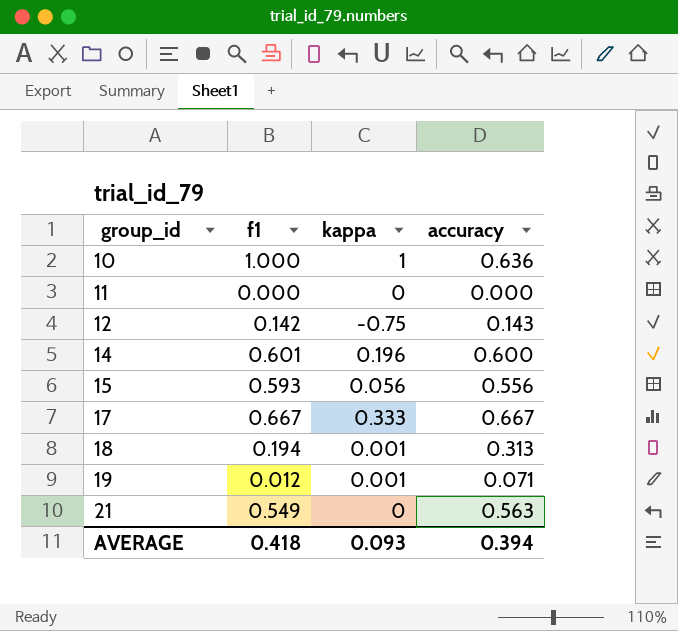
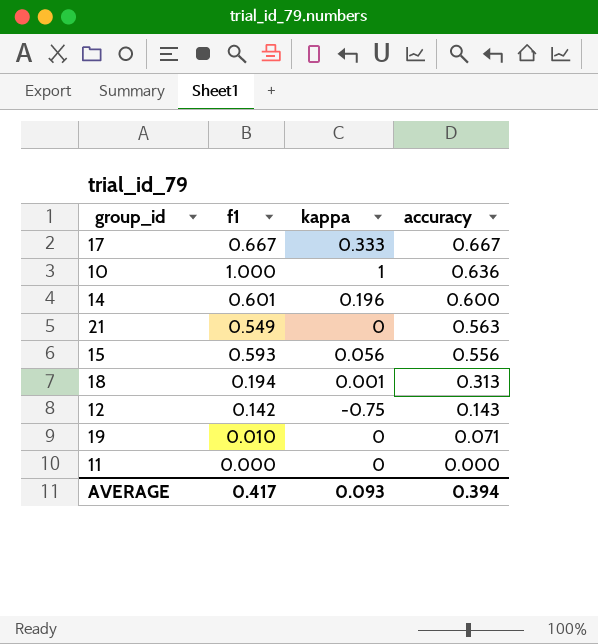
row order: group_id ascending -> accuracy descending
19 | f1: 0.012 -> 0.010
19 | kappa: 0.001 -> 0
AVERAGE | f1: 0.418 -> 0.417

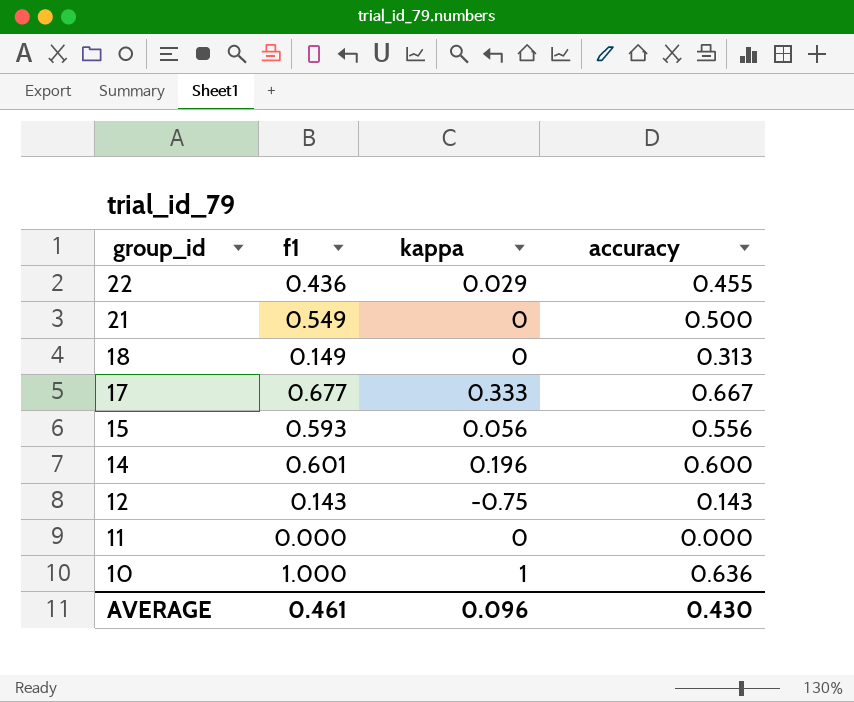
row order: accuracy descending -> group_id descending
row 19: 0.010 | 0 | 0.071 -> none
row 22: none -> 0.436 | 0.029 | 0.455
21 | accuracy: 0.563 -> 0.500
18 | f1: 0.194 -> 0.149
18 | kappa: 0.001 -> 0
17 | f1: 0.667 -> 0.677
12 | f1: 0.142 -> 0.143
AVERAGE | f1: 0.417 -> 0.461
AVERAGE | kappa: 0.093 -> 0.096
AVERAGE | accuracy: 0.394 -> 0.430

